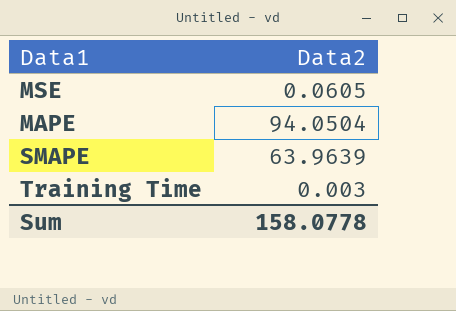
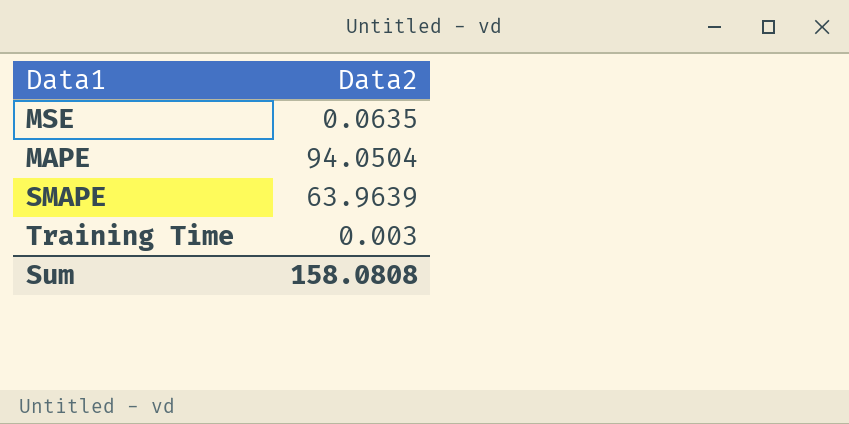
MSE | Data2: 0.0605 -> 0.0635
Sum | Data2: 158.0778 -> 158.0808

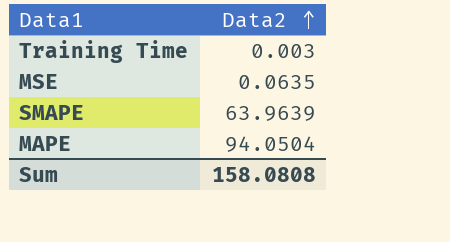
row order: none -> Data2 ascending

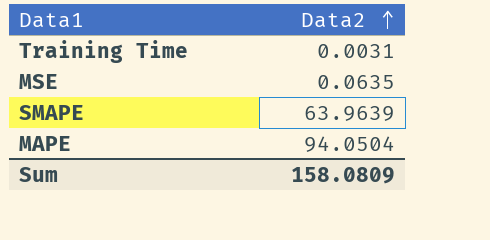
Training Time | Data2: 0.003 -> 0.0031
Sum | Data2: 158.0808 -> 158.0809

